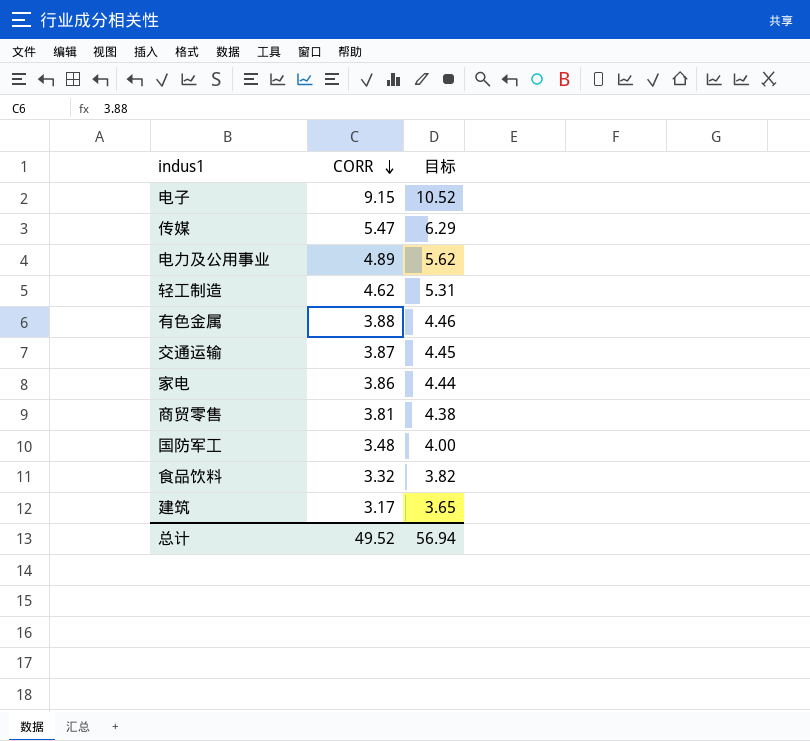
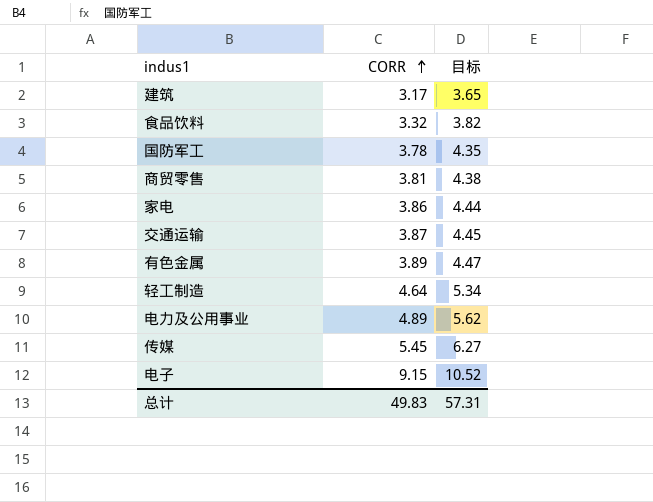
row order: CORR descending -> CORR ascending
国防军工 | CORR: 3.48 -> 3.78
国防军工 | 目标: 4.00 -> 4.35
有色金属 | CORR: 3.88 -> 3.89
有色金属 | 目标: 4.46 -> 4.47
轻工制造 | CORR: 4.62 -> 4.64
轻工制造 | 目标: 5.31 -> 5.34
传媒 | CORR: 5.47 -> 5.45
传媒 | 目标: 6.29 -> 6.27
总计 | CORR: 49.52 -> 49.83
总计 | 目标: 56.94 -> 57.31

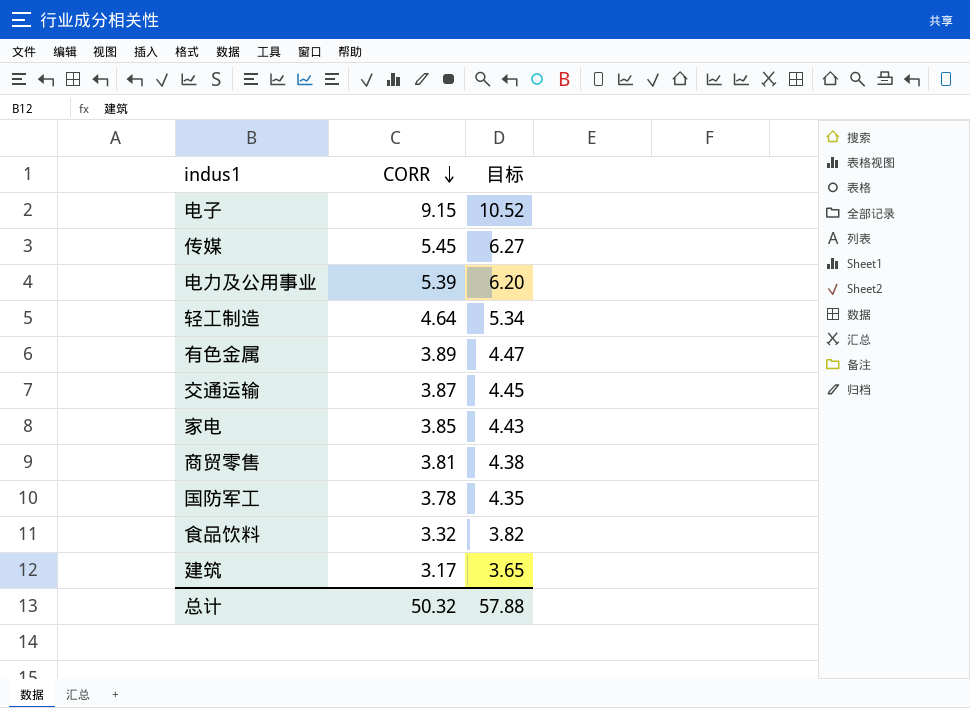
row order: CORR ascending -> CORR descending
电力及公用事业 | CORR: 4.89 -> 5.39
电力及公用事业 | 目标: 5.62 -> 6.20
家电 | CORR: 3.86 -> 3.85
家电 | 目标: 4.44 -> 4.43
总计 | CORR: 49.83 -> 50.32
总计 | 目标: 57.31 -> 57.88

